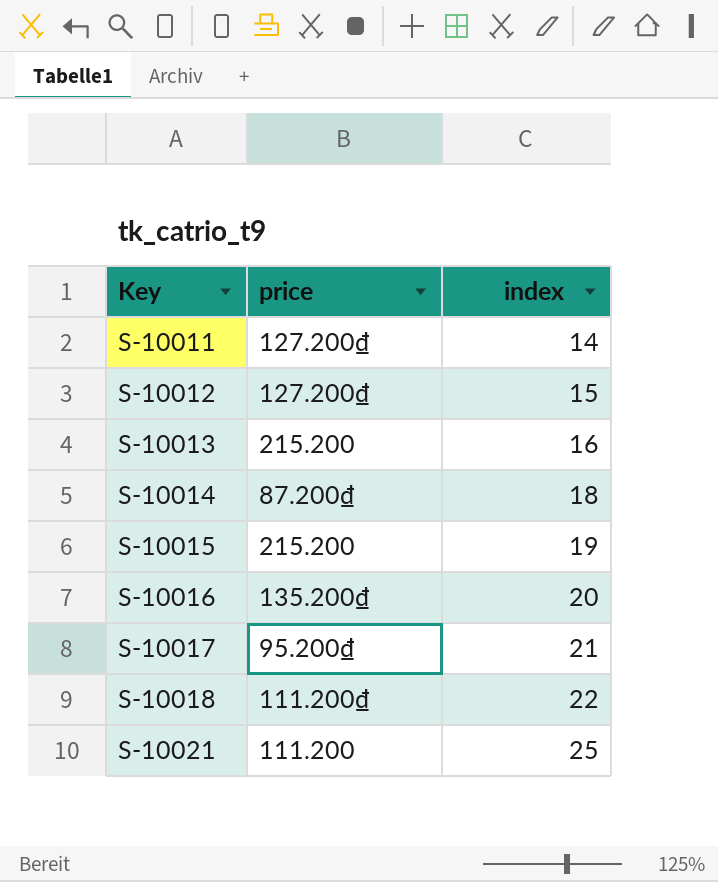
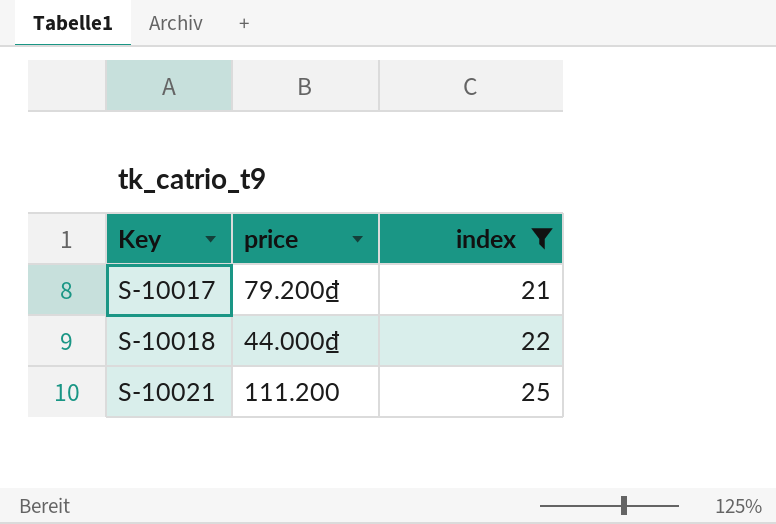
filter: none -> index >= 21
S-10017 | price: 95.200₫ -> 79.200₫
S-10018 | price: 111.200₫ -> 44.000₫

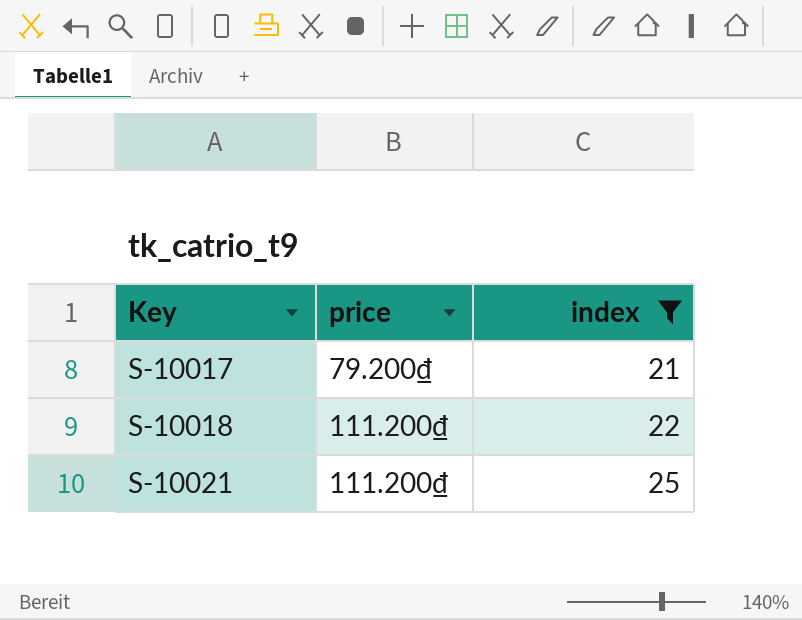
S-10018 | price: 44.000₫ -> 111.200₫
S-10021 | price: 111.200 -> 111.200₫

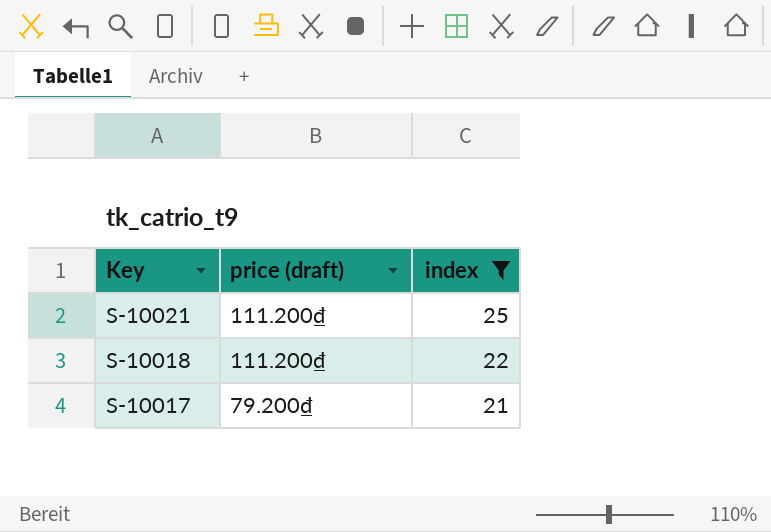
row order: Key ascending -> Key descending
column name: price -> price (draft)

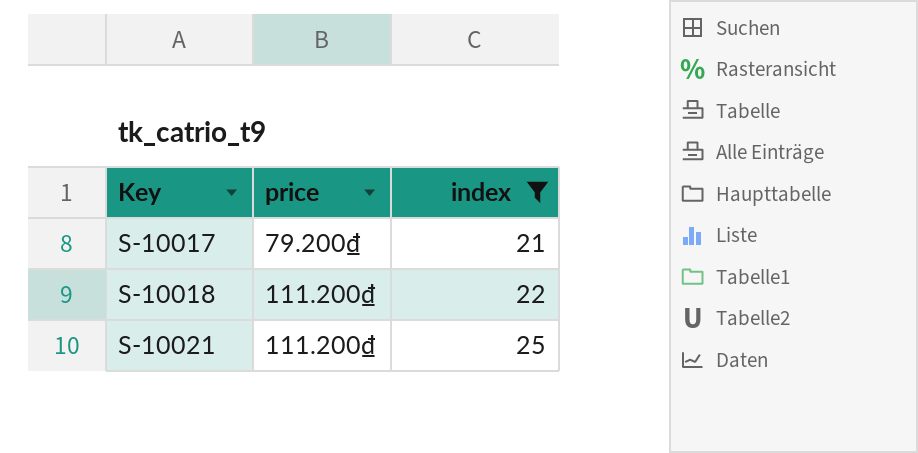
row order: Key descending -> Key ascending
column name: price (draft) -> price

